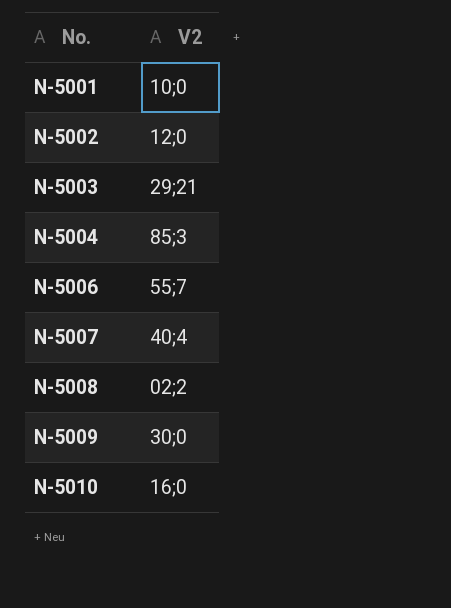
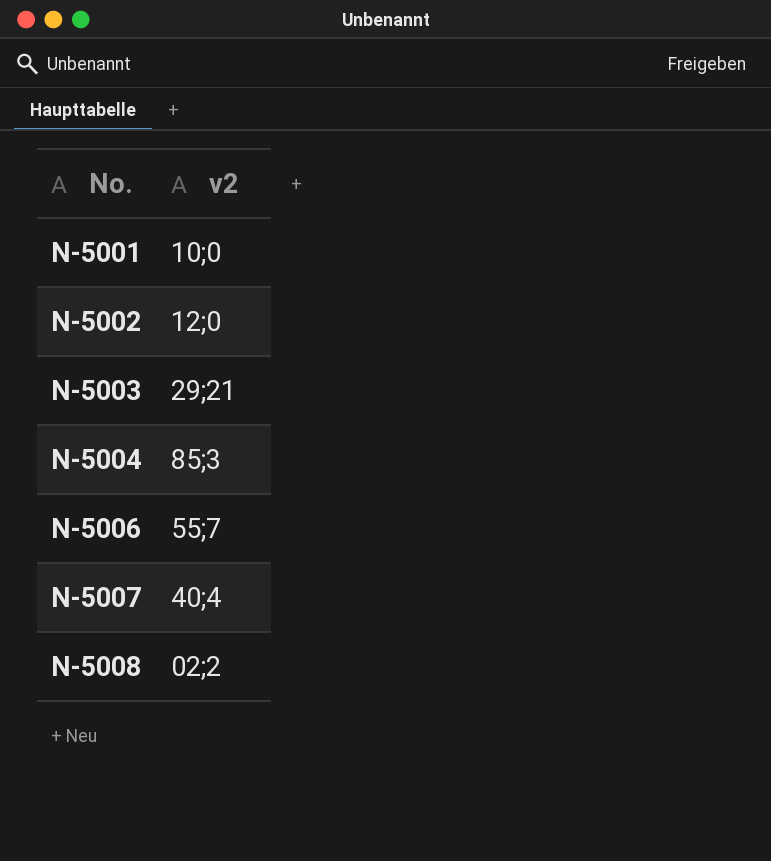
column name: V2 -> v2
row N-5009: 30;0 -> none
row N-5010: 16;0 -> none

